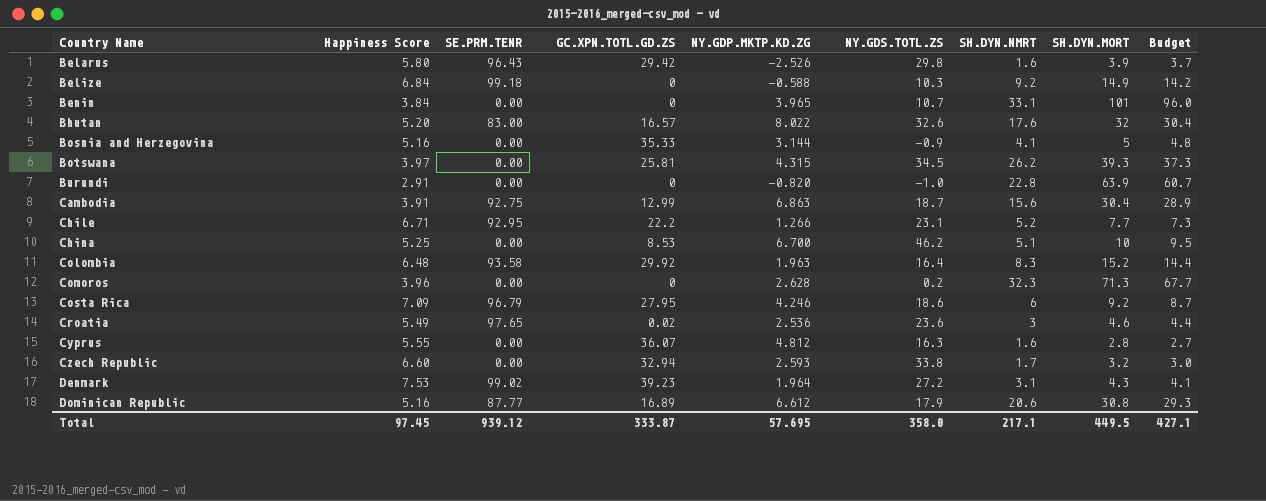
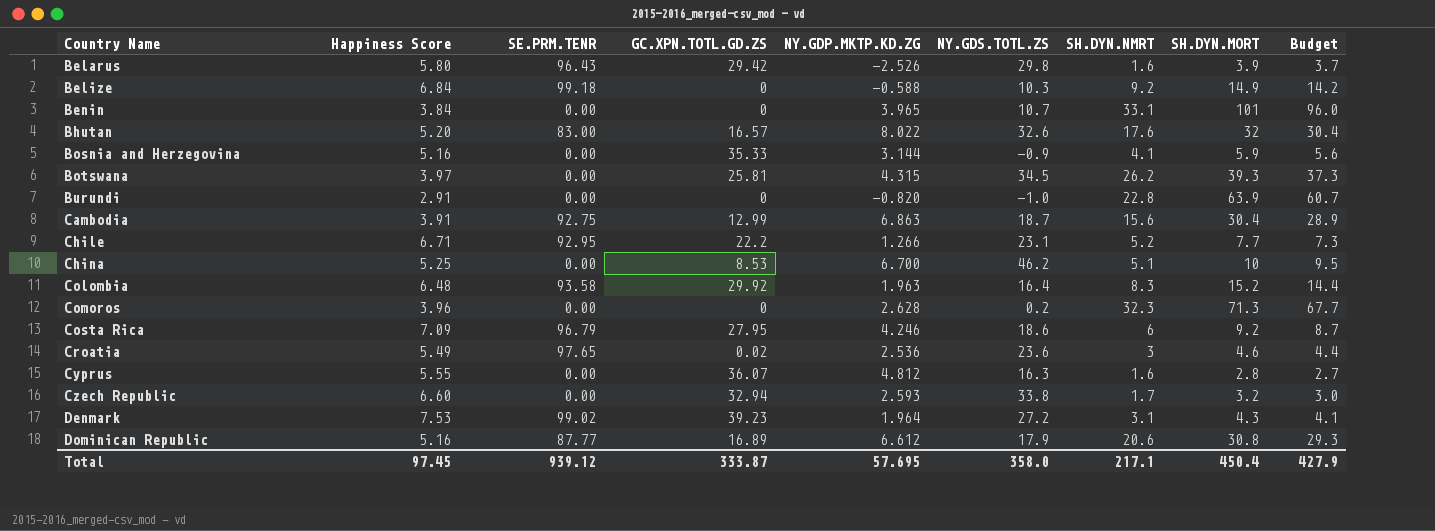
Bosnia and Herzegovina | SH.DYN.MORT: 5 -> 5.9
Bosnia and Herzegovina | Budget: 4.8 -> 5.6
Total | SH.DYN.MORT: 449.5 -> 450.4
Total | Budget: 427.1 -> 427.9

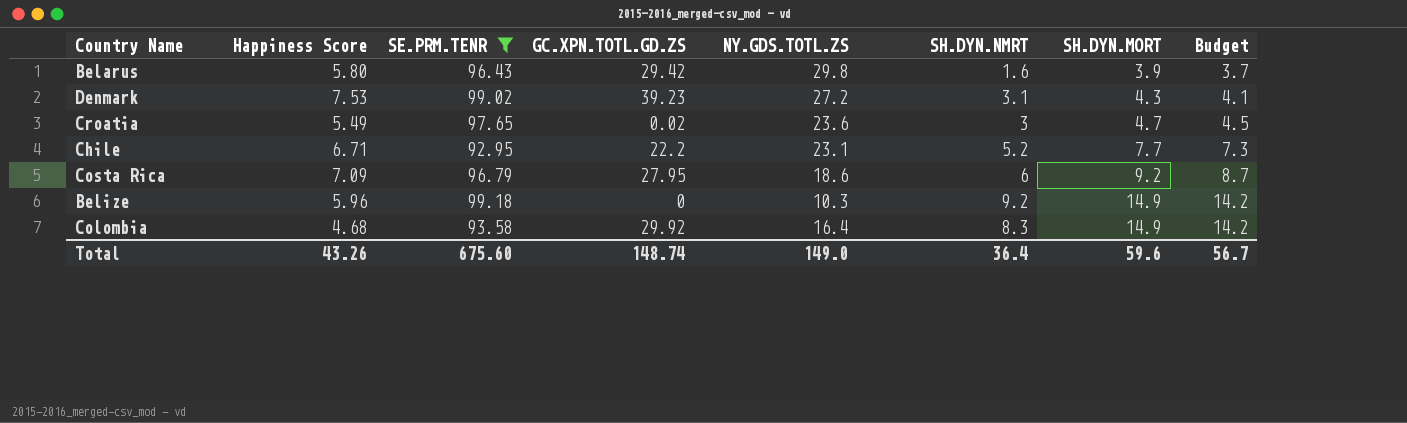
filter: none -> SE.PRM.TENR >= 92.95
row order: Country Name ascending -> SH.DYN.MORT ascending
column NY.GDP.MKTP.KD.ZG | position: 5 -> none
Croatia | SH.DYN.MORT: 4.6 -> 4.7
Croatia | Budget: 4.4 -> 4.5
Belize | Happiness Score: 6.84 -> 5.96
Colombia | Happiness Score: 6.48 -> 4.68
Colombia | SH.DYN.MORT: 15.2 -> 14.9
Colombia | Budget: 14.4 -> 14.2
Total | Happiness Score: 97.45 -> 43.26
Total | SE.PRM.TENR: 939.12 -> 675.60
Total | GC.XPN.TOTL.GD.ZS: 333.87 -> 148.74
Total | NY.GDS.TOTL.ZS: 358.0 -> 149.0
Total | SH.DYN.NMRT: 217.1 -> 36.4
Total | SH.DYN.MORT: 450.4 -> 59.6
Total | Budget: 427.9 -> 56.7

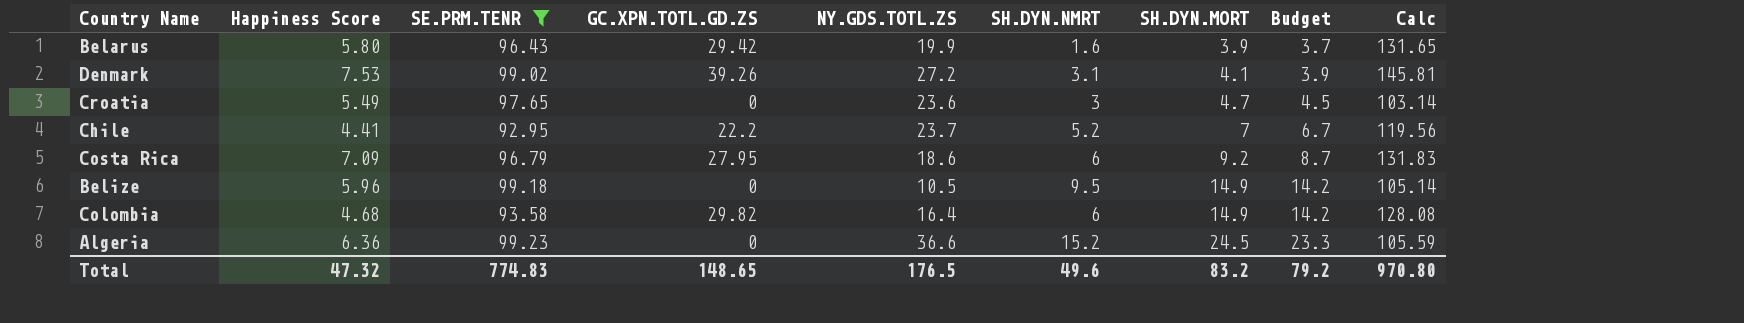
column Calc | formula: none -> [Happiness Score] + [SE.PRM.TENR] + [GC.XPN.TOTL.GD.ZS]
Belarus | NY.GDS.TOTL.ZS: 29.8 -> 19.9
Denmark | GC.XPN.TOTL.GD.ZS: 39.23 -> 39.26
Denmark | SH.DYN.MORT: 4.3 -> 4.1
Denmark | Budget: 4.1 -> 3.9
Croatia | GC.XPN.TOTL.GD.ZS: 0.02 -> 0
Chile | Happiness Score: 6.71 -> 4.41
Chile | NY.GDS.TOTL.ZS: 23.1 -> 23.7
Chile | SH.DYN.MORT: 7.7 -> 7
Chile | Budget: 7.3 -> 6.7
Belize | NY.GDS.TOTL.ZS: 10.3 -> 10.5
Belize | SH.DYN.NMRT: 9.2 -> 9.5
Colombia | GC.XPN.TOTL.GD.ZS: 29.92 -> 29.82
Colombia | SH.DYN.NMRT: 8.3 -> 6
row Algeria: none -> 6.36 | 99.23 | 0 | 36.6 | 15.2 | 24.5 | 23.3 | 105.59
Total | Happiness Score: 43.26 -> 47.32
Total | SE.PRM.TENR: 675.60 -> 774.83
Total | GC.XPN.TOTL.GD.ZS: 148.74 -> 148.65
Total | NY.GDS.TOTL.ZS: 149.0 -> 176.5
Total | SH.DYN.NMRT: 36.4 -> 49.6
Total | SH.DYN.MORT: 59.6 -> 83.2
Total | Budget: 56.7 -> 79.2

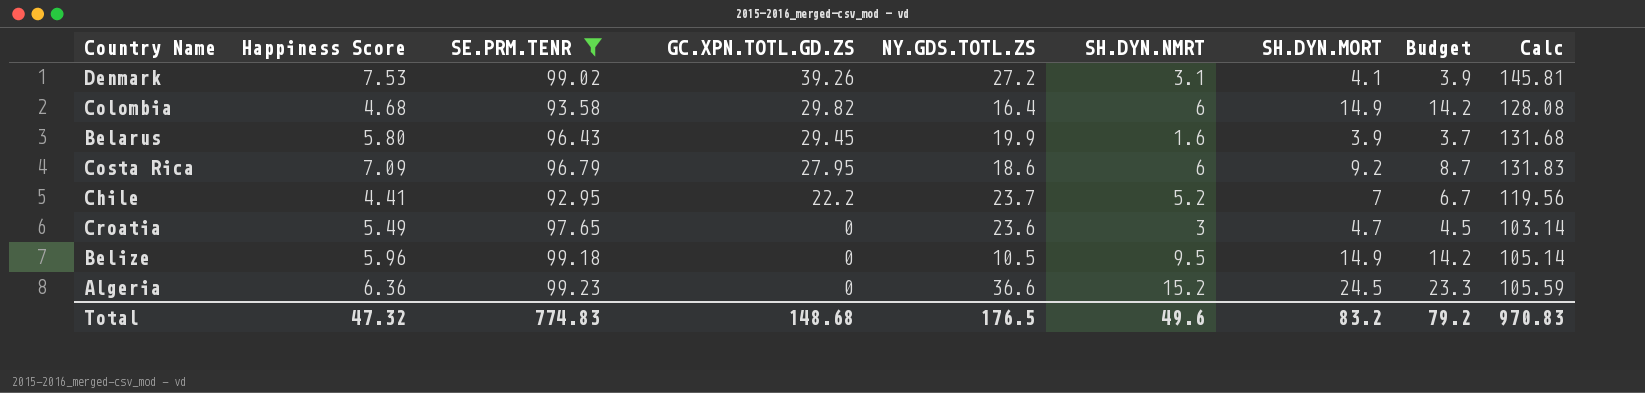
row order: SH.DYN.MORT ascending -> GC.XPN.TOTL.GD.ZS descending
Belarus | GC.XPN.TOTL.GD.ZS: 29.42 -> 29.45
Belarus | Calc: 131.65 -> 131.68
Total | GC.XPN.TOTL.GD.ZS: 148.65 -> 148.68
Total | Calc: 970.80 -> 970.83

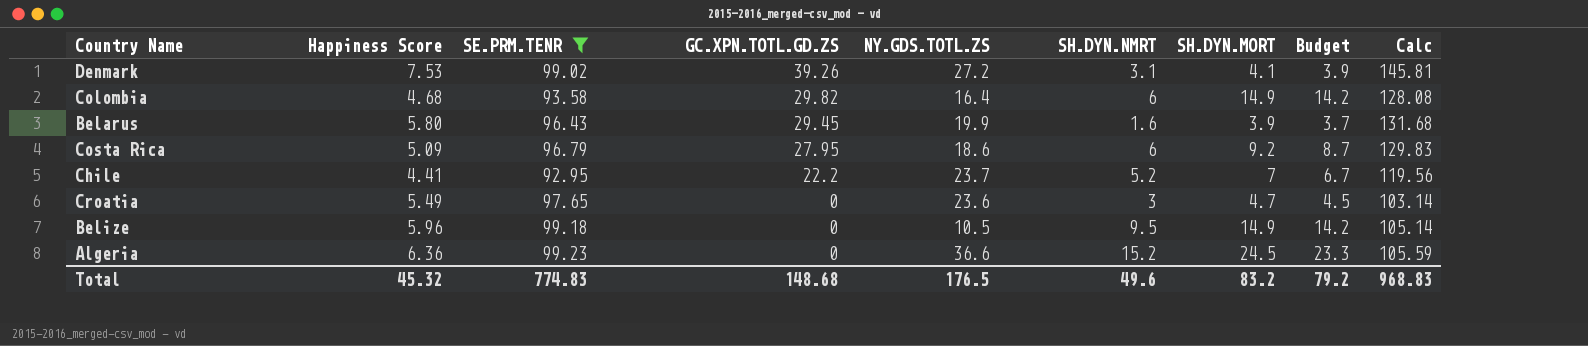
Costa Rica | Happiness Score: 7.09 -> 5.09
Costa Rica | Calc: 131.83 -> 129.83
Total | Happiness Score: 47.32 -> 45.32
Total | Calc: 970.83 -> 968.83

